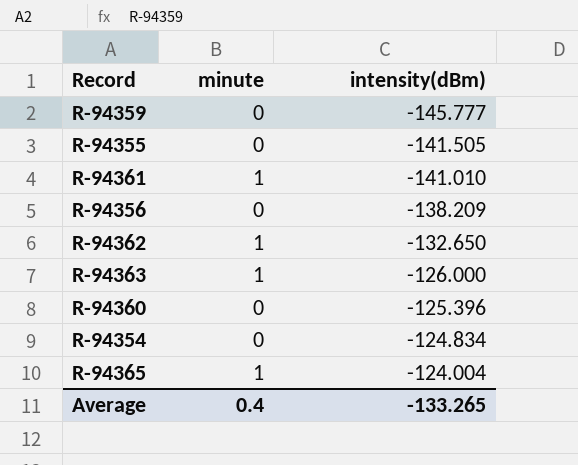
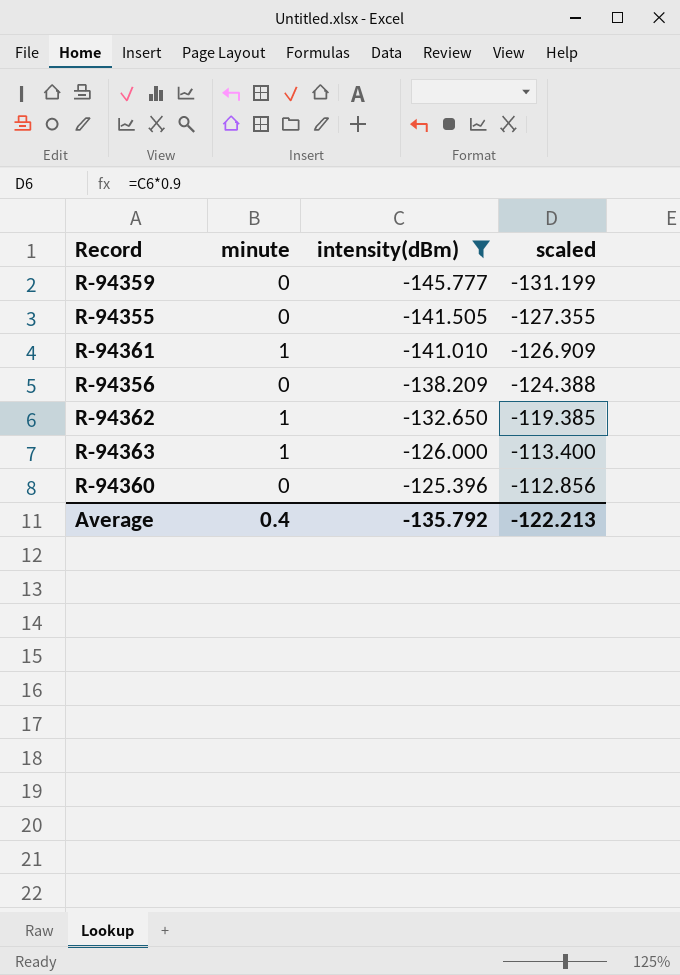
filter: none -> intensity(dBm) <= -125.396
column scaled | formula: none -> [intensity(dBm)] * 0.9
Average | intensity(dBm): -133.265 -> -135.792

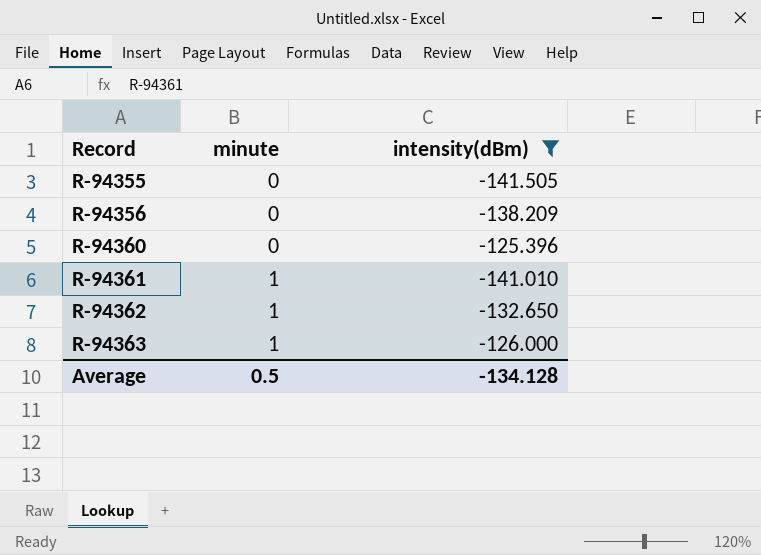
row order: intensity(dBm) ascending -> Record ascending
column scaled | formula: [intensity(dBm)] * 0.9 -> none
row R-94359: 0 | -145.777 | -131.199 -> none
Average | minute: 0.4 -> 0.5
Average | intensity(dBm): -135.792 -> -134.128

